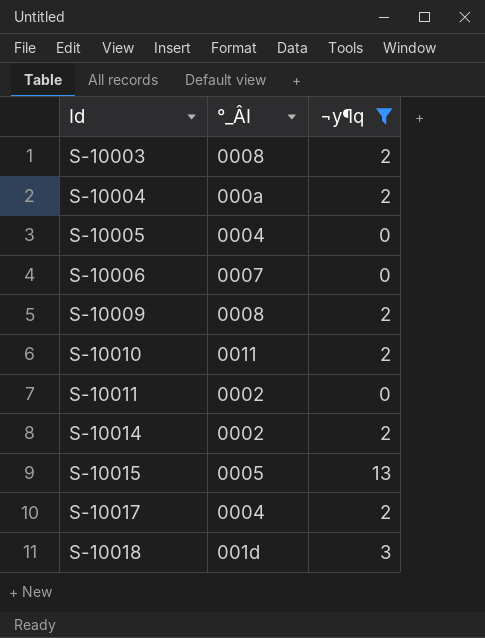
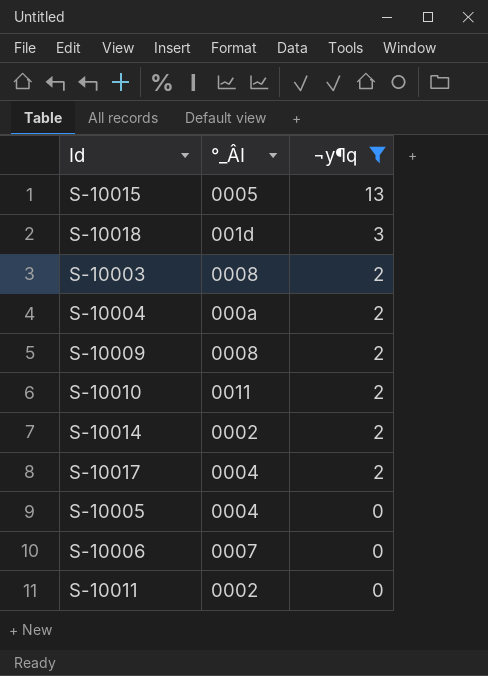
row order: Id ascending -> ¬y¶q descending

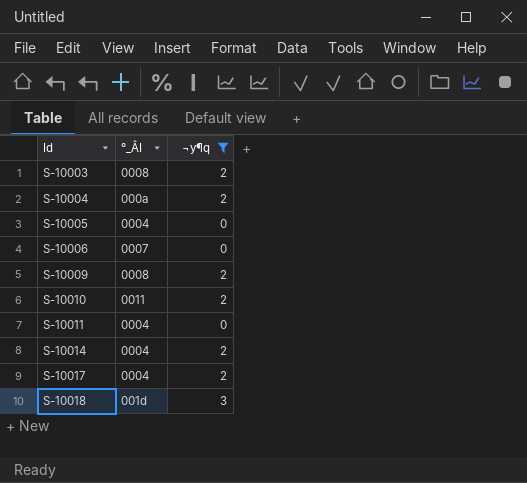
row order: ¬y¶q descending -> Id ascending
row S-10015: 0005 | 13 -> none
S-10011 | °_ÂI: 0002 -> 0004
S-10014 | °_ÂI: 0002 -> 0004

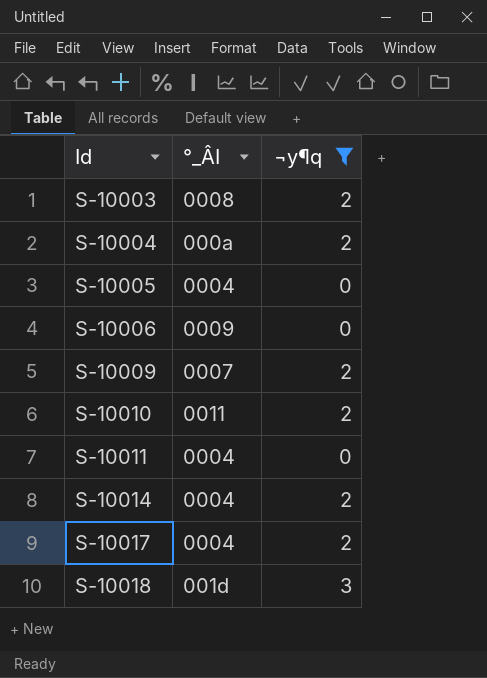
S-10006 | °_ÂI: 0007 -> 0009
S-10009 | °_ÂI: 0008 -> 0007

